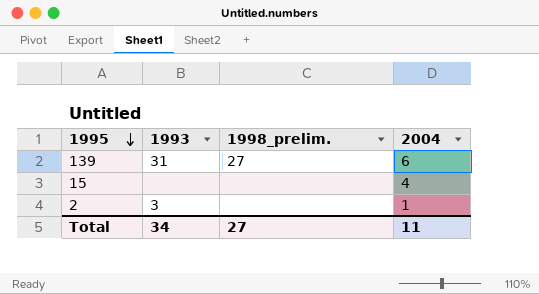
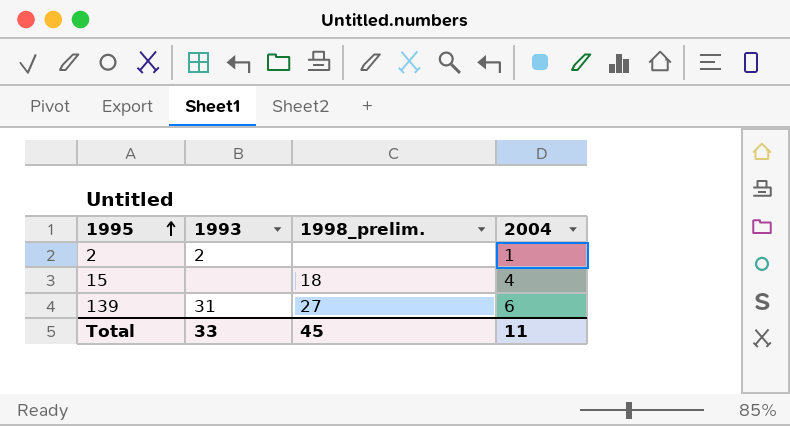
row order: 1995 descending -> 1995 ascending
2 | 1993: 3 -> 2
15 | 1998_prelim.: none -> 18
Total | 1993: 34 -> 33
Total | 1998_prelim.: 27 -> 45

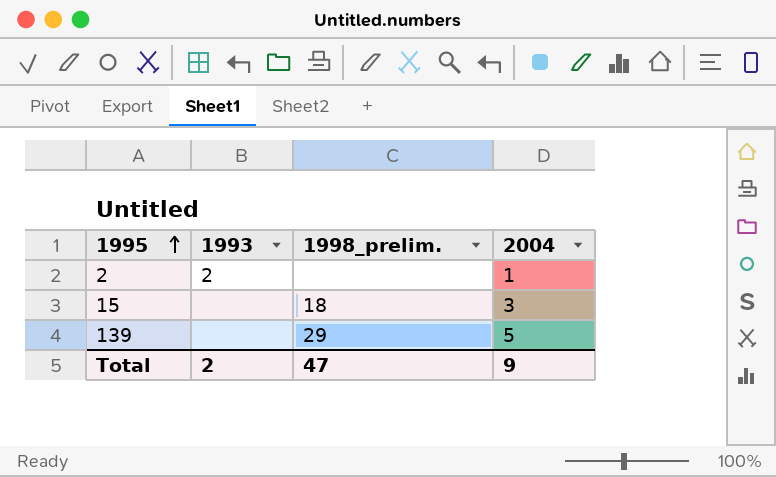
15 | 2004: 4 -> 3
139 | 1993: 31 -> none
139 | 1998_prelim.: 27 -> 29
139 | 2004: 6 -> 5
Total | 1993: 33 -> 2
Total | 1998_prelim.: 45 -> 47
Total | 2004: 11 -> 9

